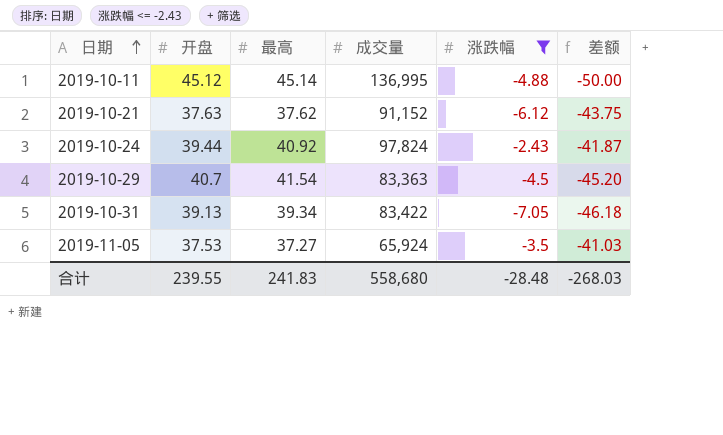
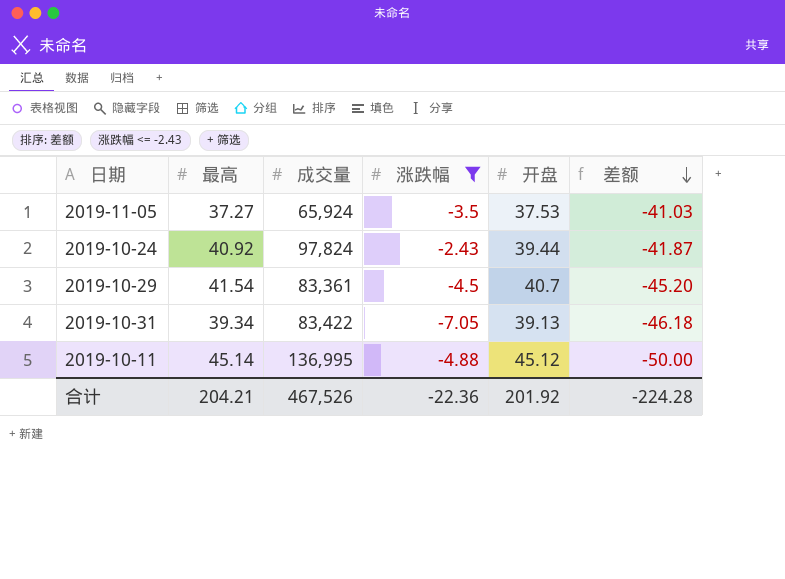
row order: 日期 ascending -> 差额 descending
column 开盘 | position: 2 -> 5
row 2019-10-21: 37.63 | 37.62 | 91,152 | -6.12 | -43.75 -> none
2019-10-29 | 成交量: 83,363 -> 83,361
合计 | 最高: 241.83 -> 204.21
合计 | 成交量: 558,680 -> 467,526
合计 | 涨跌幅: -28.48 -> -22.36
合计 | 开盘: 239.55 -> 201.92
合计 | 差额: -268.03 -> -224.28

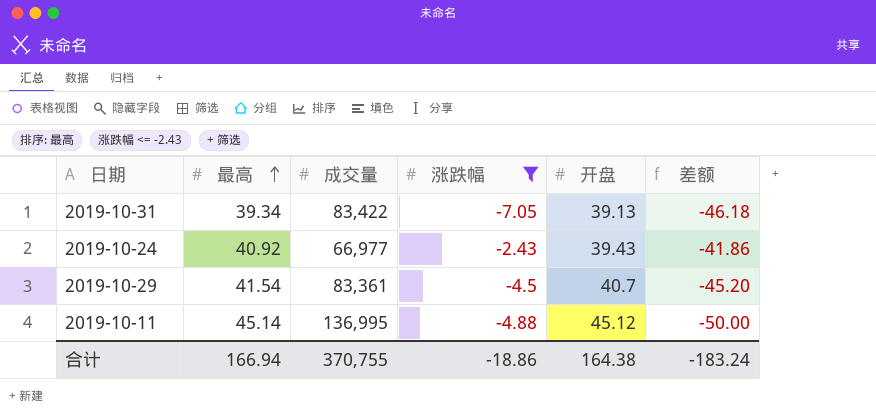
row order: 差额 descending -> 最高 ascending
row 2019-11-05: 37.27 | 65,924 | -3.5 | 37.53 | -41.03 -> none
2019-10-24 | 成交量: 97,824 -> 66,977
2019-10-24 | 开盘: 39.44 -> 39.43
2019-10-24 | 差额: -41.87 -> -41.86
合计 | 最高: 204.21 -> 166.94
合计 | 成交量: 467,526 -> 370,755
合计 | 涨跌幅: -22.36 -> -18.86
合计 | 开盘: 201.92 -> 164.38
合计 | 差额: -224.28 -> -183.24

